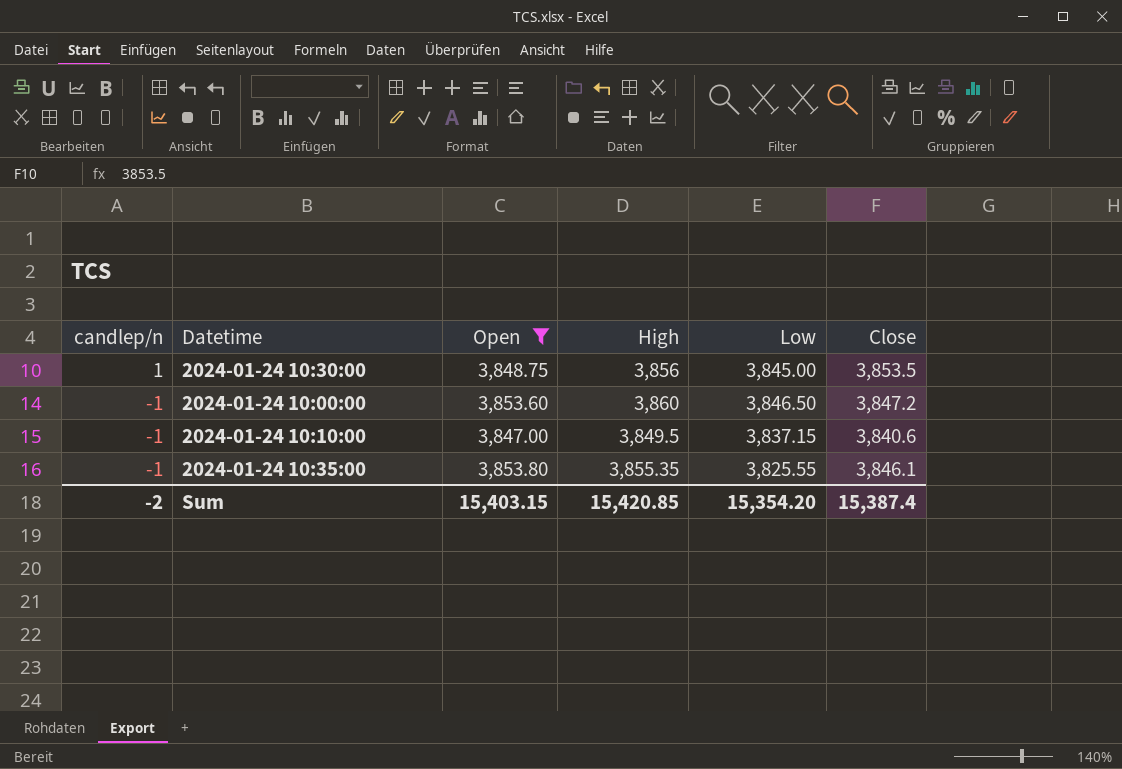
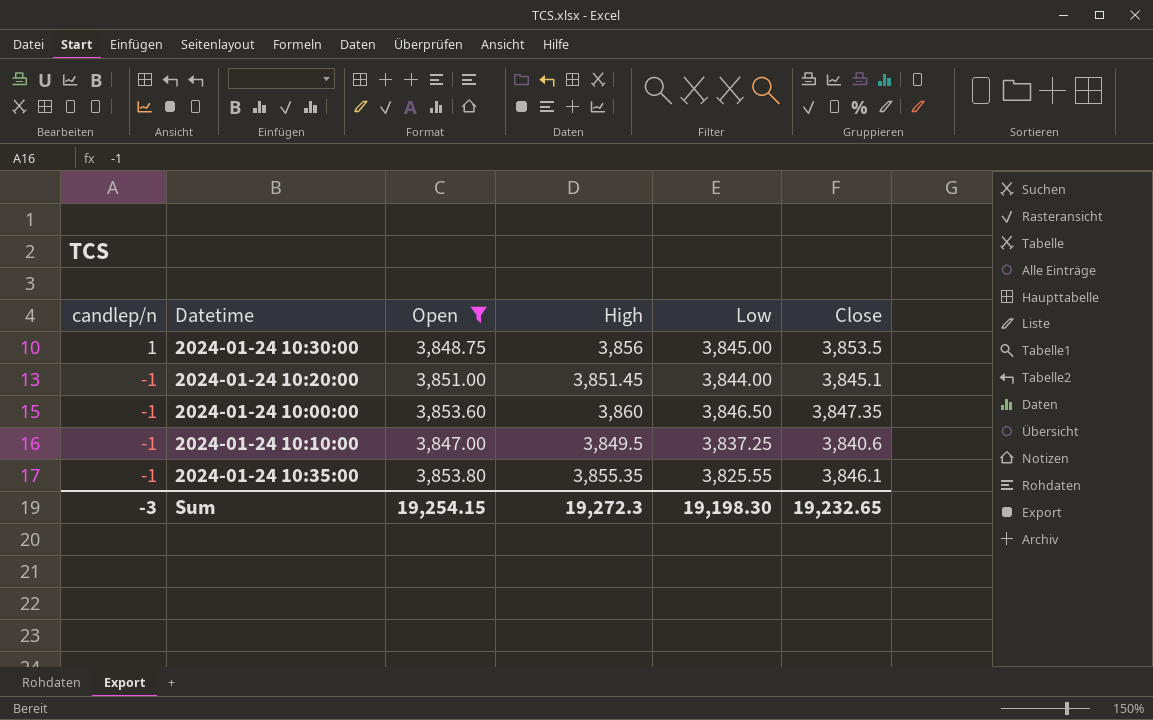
row 2024-01-24 10:20:00: none -> -1 | 3,851.00 | 3,851.45 | 3,844.00 | 3,845.1
2024-01-24 10:00:00 | Close: 3,847.2 -> 3,847.35
2024-01-24 10:10:00 | Low: 3,837.15 -> 3,837.25
Sum | candlep/n: -2 -> -3
Sum | Open: 15,403.15 -> 19,254.15
Sum | High: 15,420.85 -> 19,272.3
Sum | Low: 15,354.20 -> 19,198.30
Sum | Close: 15,387.4 -> 19,232.65

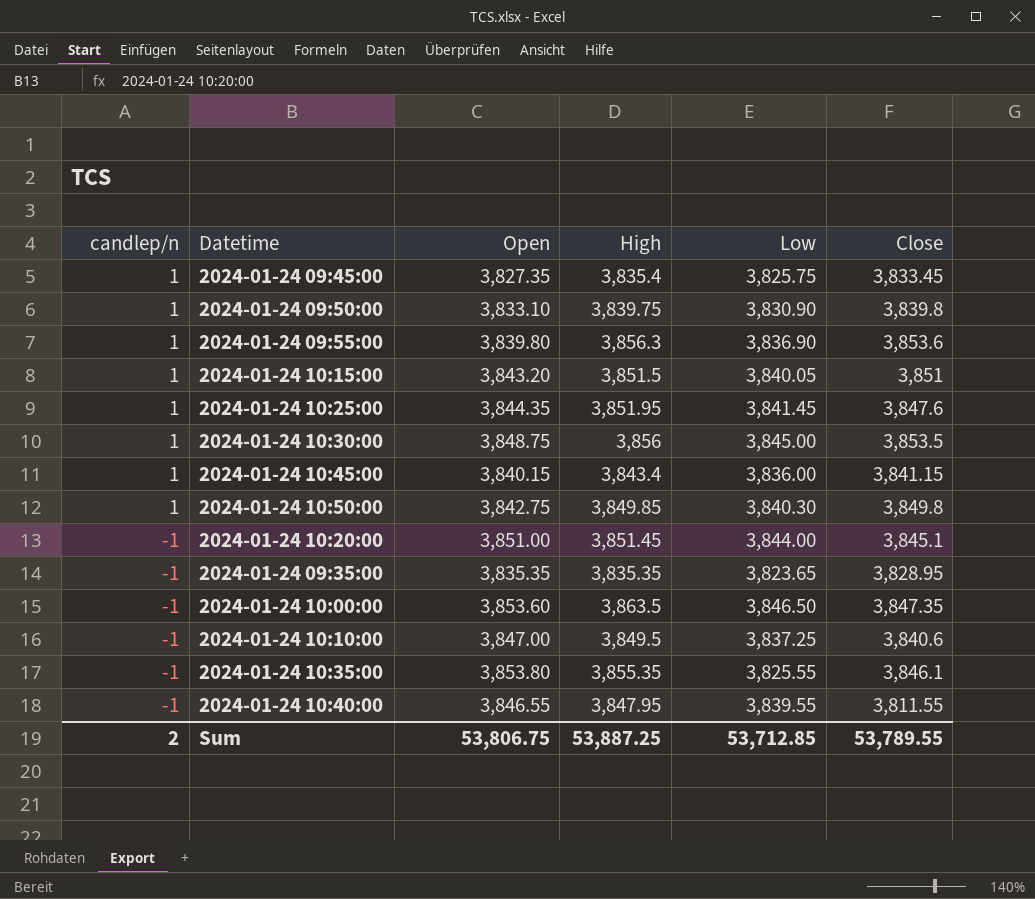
filter: Open >= 3,847.00 -> none
2024-01-24 10:00:00 | High: 3,860 -> 3,863.5
Sum | candlep/n: -3 -> 2
Sum | Open: 19,254.15 -> 53,806.75
Sum | High: 19,272.3 -> 53,887.25
Sum | Low: 19,198.30 -> 53,712.85
Sum | Close: 19,232.65 -> 53,789.55

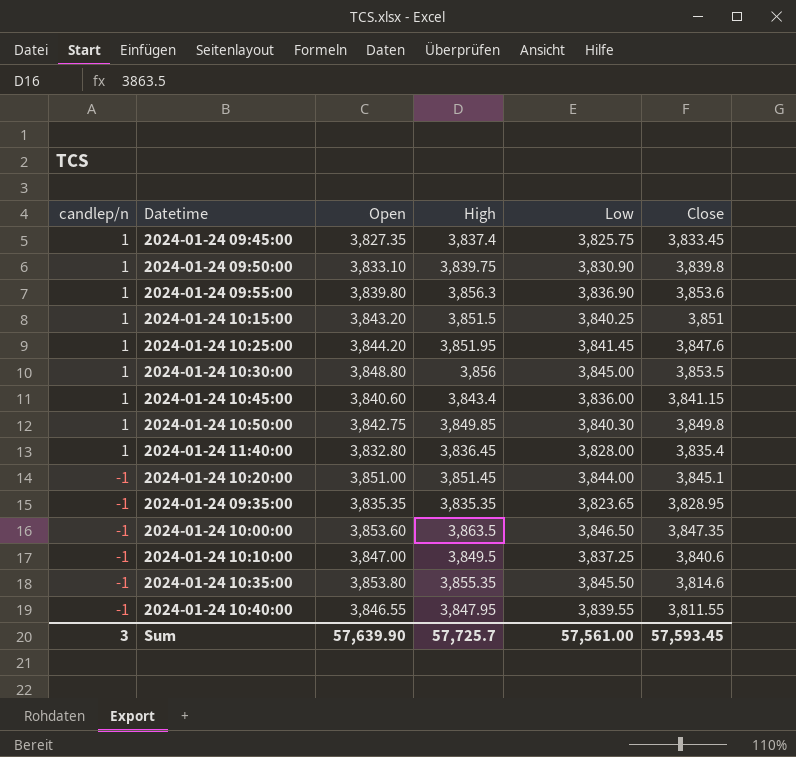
2024-01-24 09:45:00 | High: 3,835.4 -> 3,837.4
2024-01-24 10:15:00 | Low: 3,840.05 -> 3,840.25
2024-01-24 10:25:00 | Open: 3,844.35 -> 3,844.20
2024-01-24 10:30:00 | Open: 3,848.75 -> 3,848.80
2024-01-24 10:45:00 | Open: 3,840.15 -> 3,840.60
row 2024-01-24 11:40:00: none -> 1 | 3,832.80 | 3,836.45 | 3,828.00 | 3,835.4
2024-01-24 10:35:00 | Low: 3,825.55 -> 3,845.50
2024-01-24 10:35:00 | Close: 3,846.1 -> 3,814.6
Sum | candlep/n: 2 -> 3
Sum | Open: 53,806.75 -> 57,639.90
Sum | High: 53,887.25 -> 57,725.7
Sum | Low: 53,712.85 -> 57,561.00
Sum | Close: 53,789.55 -> 57,593.45

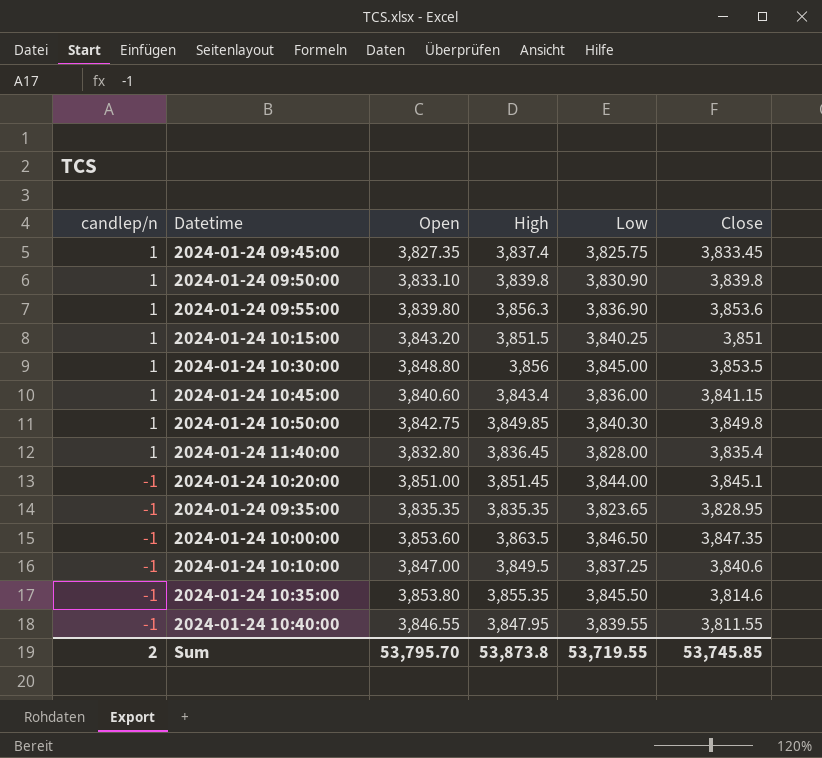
row 2024-01-24 10:25:00: 1 | 3,844.20 | 3,851.95 | 3,841.45 | 3,847.6 -> none
2024-01-24 09:50:00 | High: 3,839.75 -> 3,839.8
Sum | candlep/n: 3 -> 2
Sum | Open: 57,639.90 -> 53,795.70
Sum | High: 57,725.7 -> 53,873.8
Sum | Low: 57,561.00 -> 53,719.55
Sum | Close: 57,593.45 -> 53,745.85

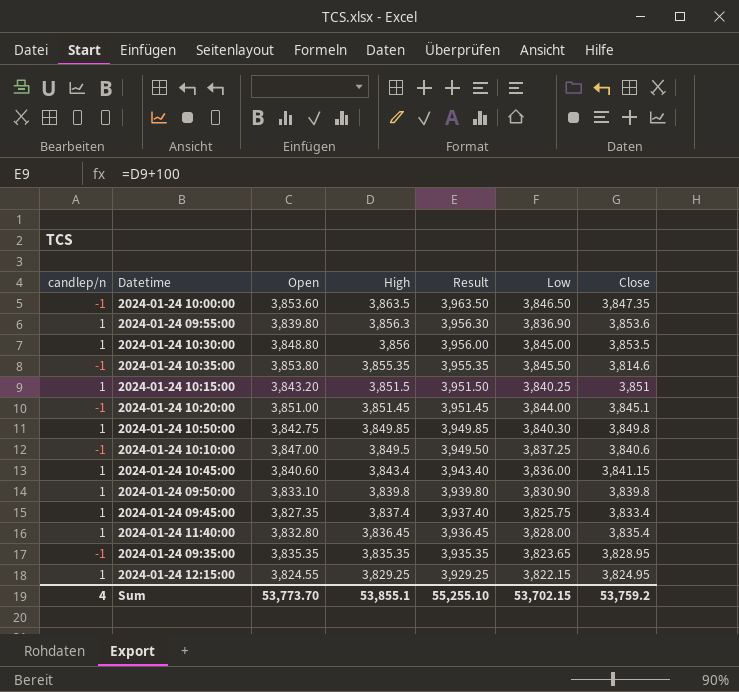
row order: candlep/n descending -> High descending
column Result | formula: none -> [High] + 100
row 2024-01-24 10:40:00: -1 | 3,846.55 | 3,847.95 | 3,839.55 | 3,811.55 -> none
2024-01-24 09:45:00 | Close: 3,833.45 -> 3,833.4
row 2024-01-24 12:15:00: none -> 1 | 3,824.55 | 3,829.25 | 3,929.25 | 3,822.15 | 3,824.95
Sum | candlep/n: 2 -> 4
Sum | Open: 53,795.70 -> 53,773.70
Sum | High: 53,873.8 -> 53,855.1
Sum | Low: 53,719.55 -> 53,702.15
Sum | Close: 53,745.85 -> 53,759.2

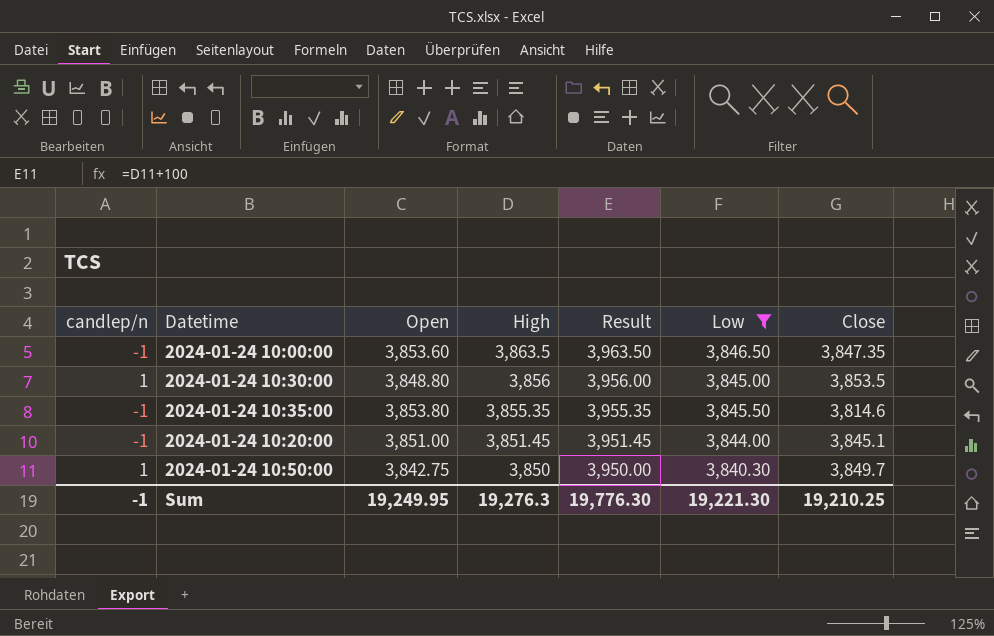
filter: none -> Low >= 3,840.30
2024-01-24 10:50:00 | High: 3,849.85 -> 3,850
2024-01-24 10:50:00 | Result: 3,949.85 -> 3,950.00
2024-01-24 10:50:00 | Close: 3,849.8 -> 3,849.7
Sum | candlep/n: 4 -> -1
Sum | Open: 53,773.70 -> 19,249.95
Sum | High: 53,855.1 -> 19,276.3
Sum | Result: 55,255.10 -> 19,776.30
Sum | Low: 53,702.15 -> 19,221.30
Sum | Close: 53,759.2 -> 19,210.25

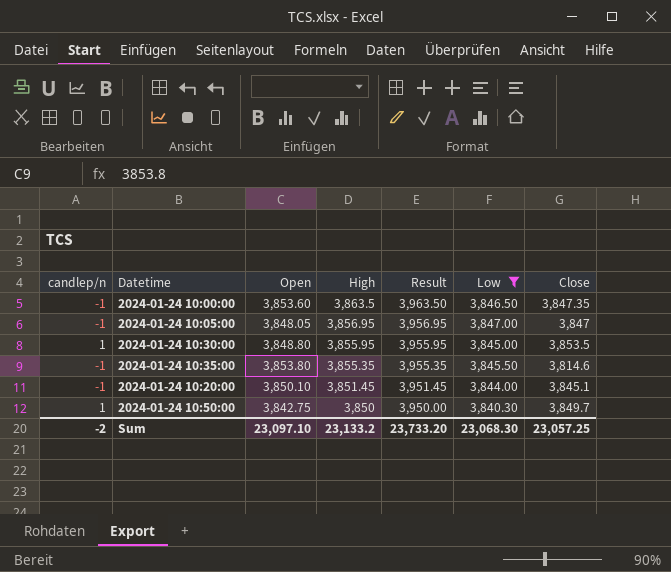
row 2024-01-24 10:05:00: none -> -1 | 3,848.05 | 3,856.95 | 3,956.95 | 3,847.00 | 3,847
2024-01-24 10:30:00 | High: 3,856 -> 3,855.95
2024-01-24 10:30:00 | Result: 3,956.00 -> 3,955.95
2024-01-24 10:20:00 | Open: 3,851.00 -> 3,850.10
Sum | candlep/n: -1 -> -2
Sum | Open: 19,249.95 -> 23,097.10
Sum | High: 19,276.3 -> 23,133.2
Sum | Result: 19,776.30 -> 23,733.20
Sum | Low: 19,221.30 -> 23,068.30
Sum | Close: 19,210.25 -> 23,057.25

